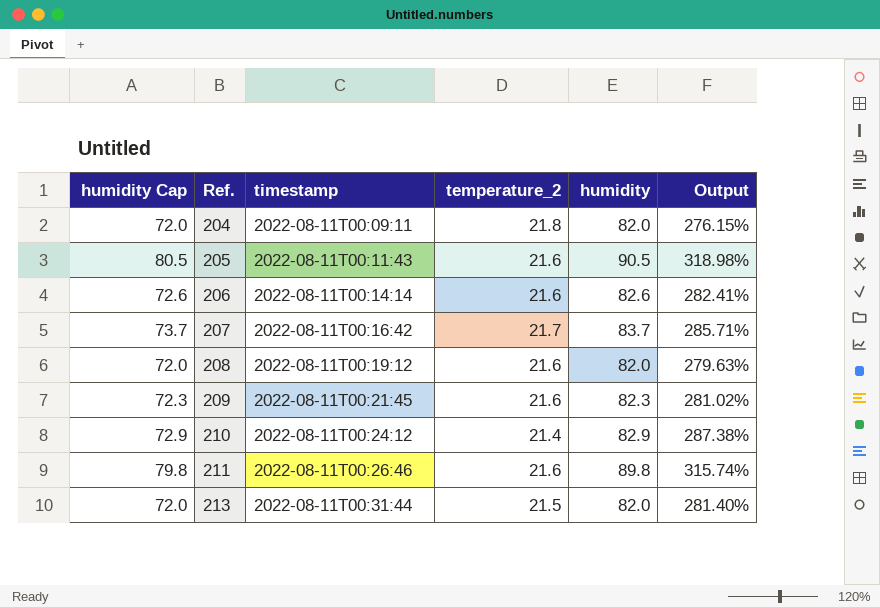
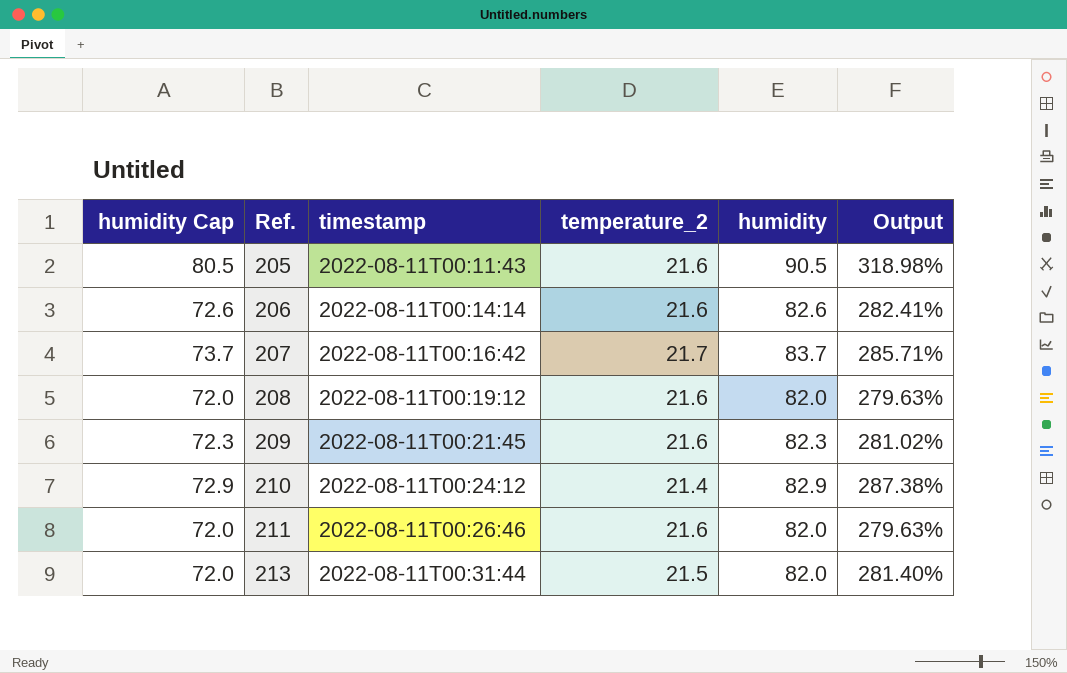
row 204: 72.0 | 2022-08-11T00:09:11 | 21.8 | 82.0 | 276.15% -> none
211 | humidity Cap: 79.8 -> 72.0
211 | humidity: 89.8 -> 82.0
211 | Output: 315.74% -> 279.63%

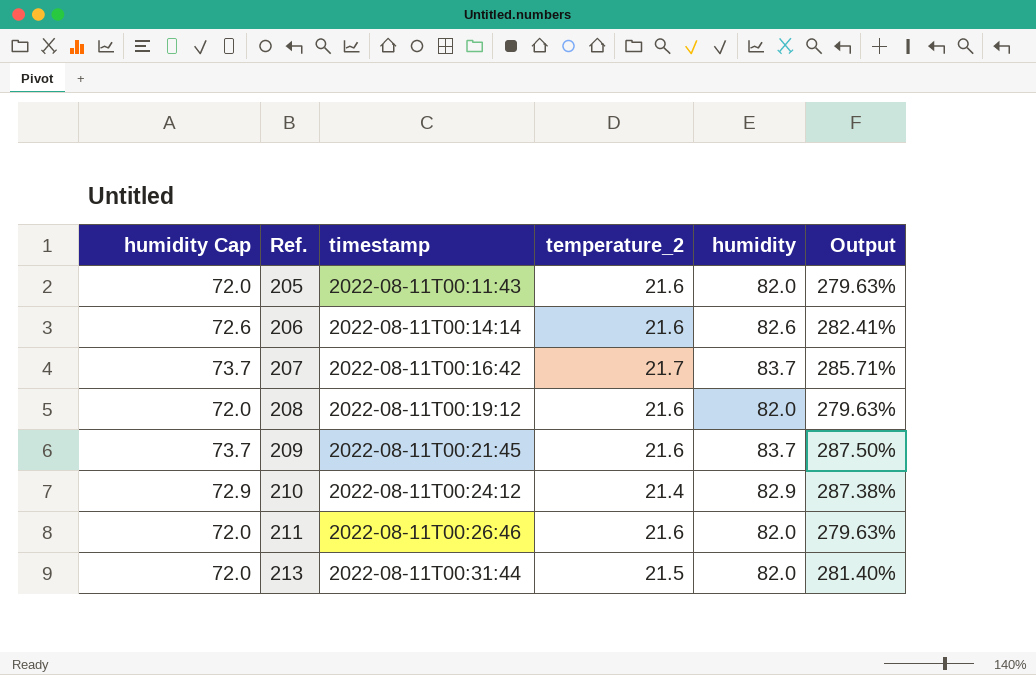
205 | humidity Cap: 80.5 -> 72.0
205 | humidity: 90.5 -> 82.0
205 | Output: 318.98% -> 279.63%
209 | humidity Cap: 72.3 -> 73.7
209 | humidity: 82.3 -> 83.7
209 | Output: 281.02% -> 287.50%

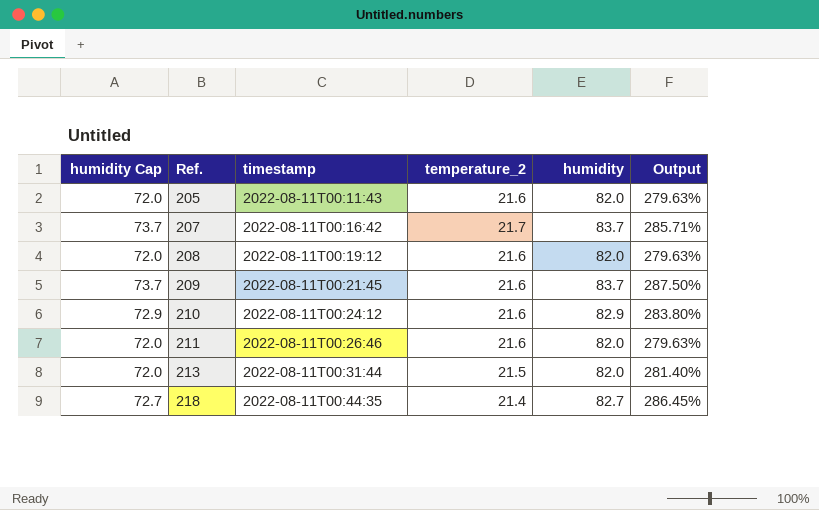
row 206: 72.6 | 2022-08-11T00:14:14 | 21.6 | 82.6 | 282.41% -> none
210 | temperature_2: 21.4 -> 21.6
210 | Output: 287.38% -> 283.80%
row 218: none -> 72.7 | 2022-08-11T00:44:35 | 21.4 | 82.7 | 286.45%

